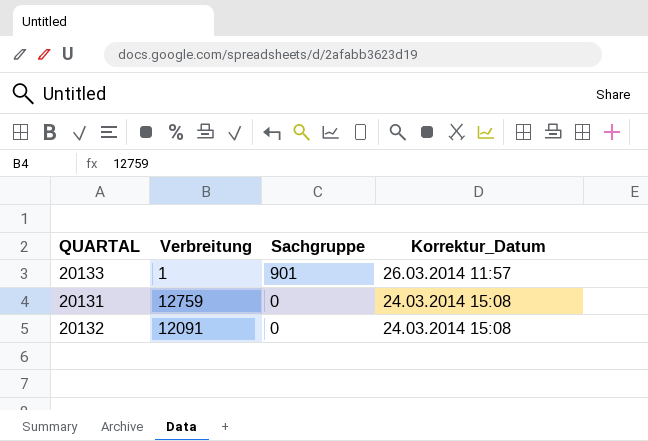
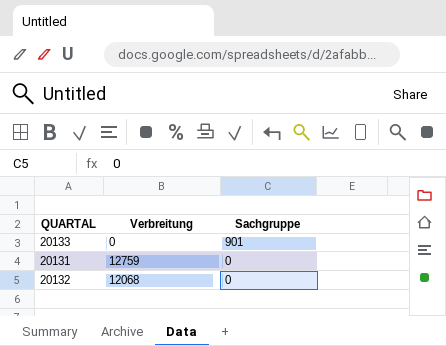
column Korrektur_Datum | position: 4 -> none
20133 | Verbreitung: 1 -> 0
20132 | Verbreitung: 12091 -> 12068

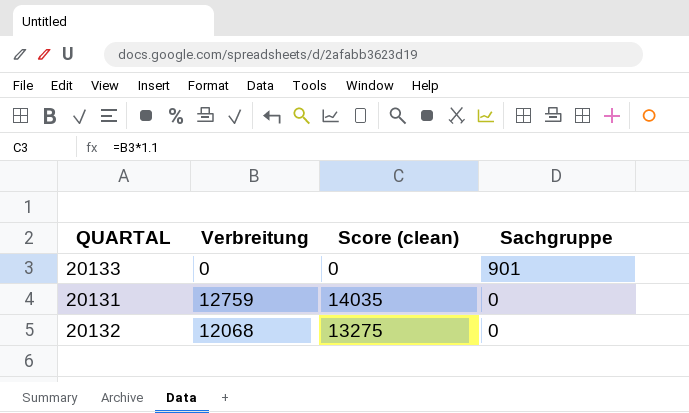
column Score (clean) | formula: none -> [Verbreitung] * 1.1

